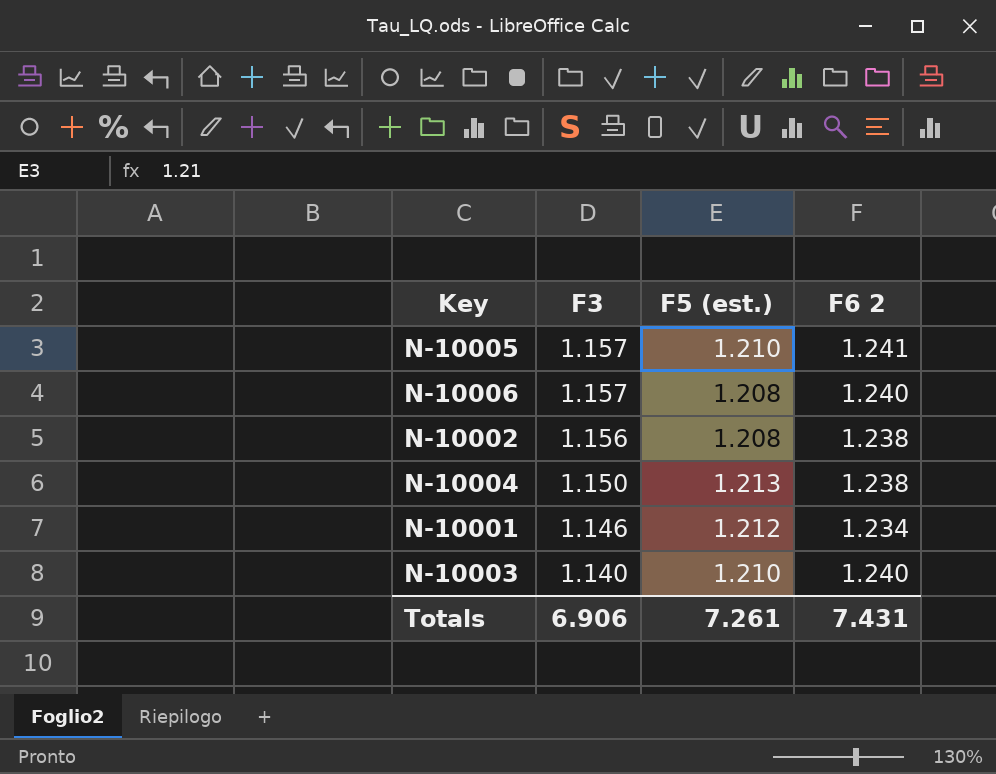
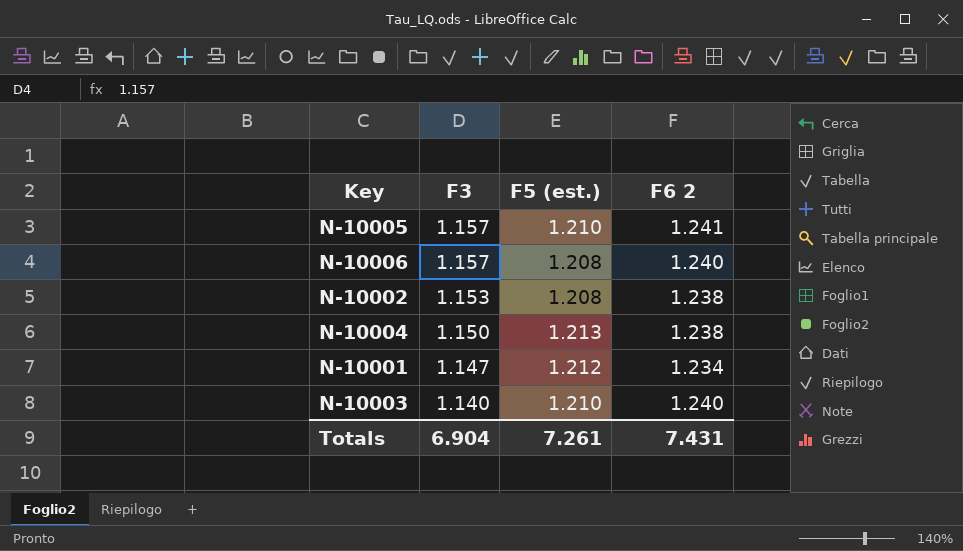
N-10002 | F3: 1.156 -> 1.153
N-10001 | F3: 1.146 -> 1.147
Totals | F3: 6.906 -> 6.904

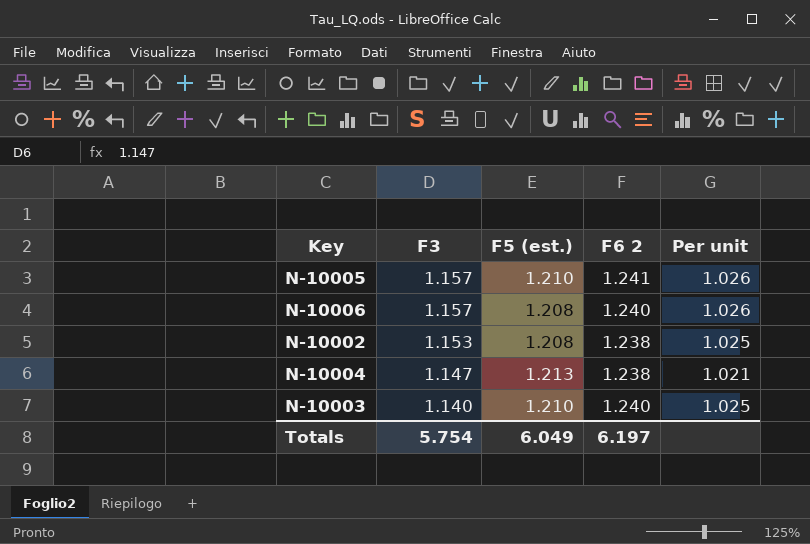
column Per unit | formula: none -> [F6 2] / [F5 (est.)]
row N-10001: 1.147 | 1.212 | 1.234 -> none
N-10004 | F3: 1.150 -> 1.147
Totals | F3: 6.904 -> 5.754
Totals | F5 (est.): 7.261 -> 6.049
Totals | F6 2: 7.431 -> 6.197

